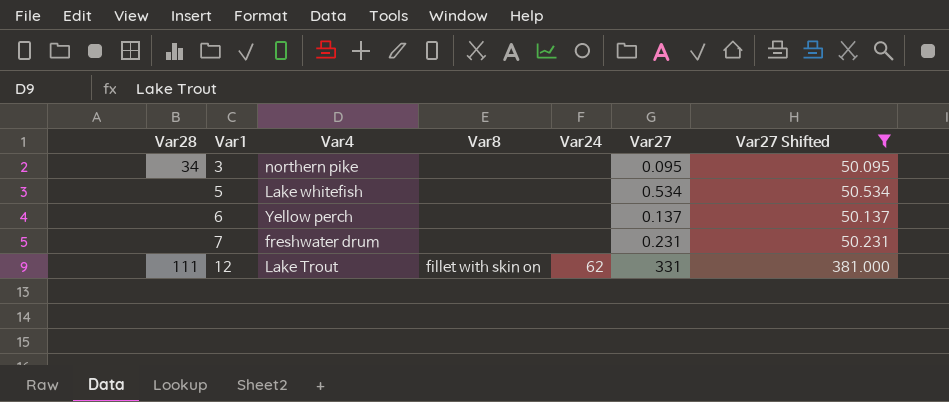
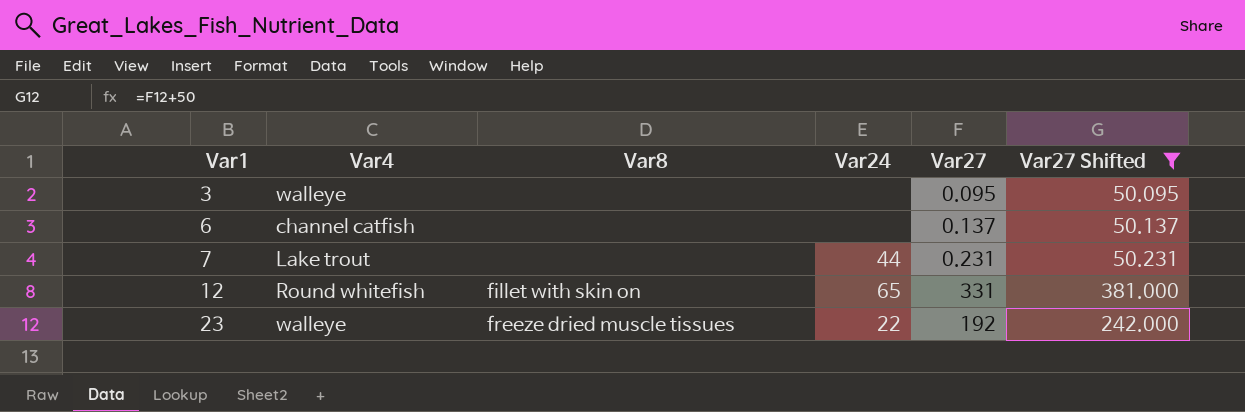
column Var28 | position: 1 -> none
row 5: none | Lake whitefish | none | none | 0.534 | 50.534 -> none
3 | Var4: northern pike -> walleye
6 | Var4: Yellow perch -> channel catfish
7 | Var4: freshwater drum -> Lake trout
7 | Var24: none -> 44
12 | Var4: Lake Trout -> Round whitefish
12 | Var24: 62 -> 65
row 23: none -> walleye | freeze dried muscle tissues | 22 | 192 | 242.000

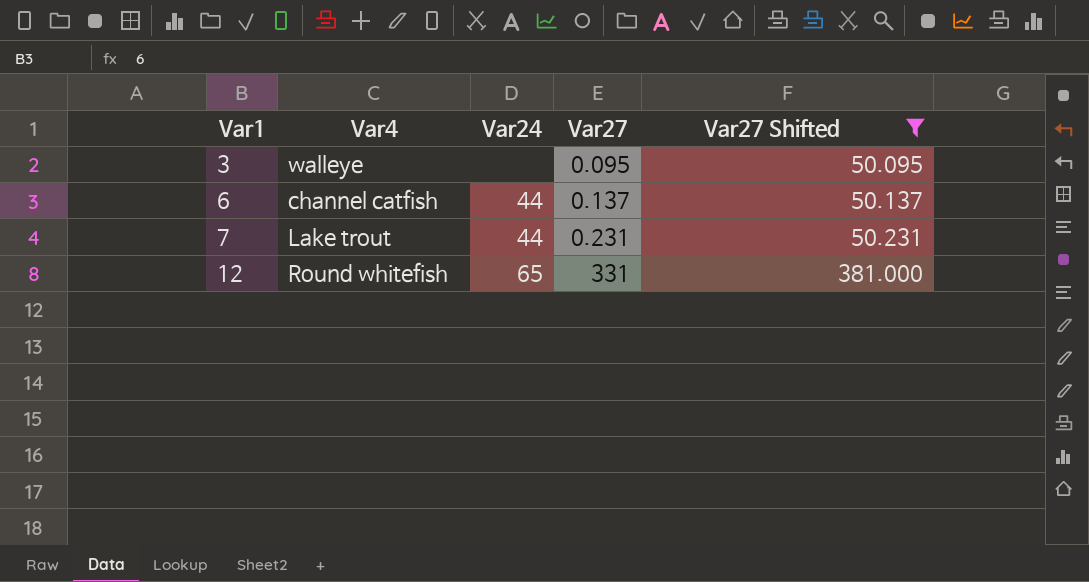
column Var8 | position: 3 -> none
row 23: walleye | freeze dried muscle tissues | 22 | 192 | 242.000 -> none
6 | Var24: none -> 44

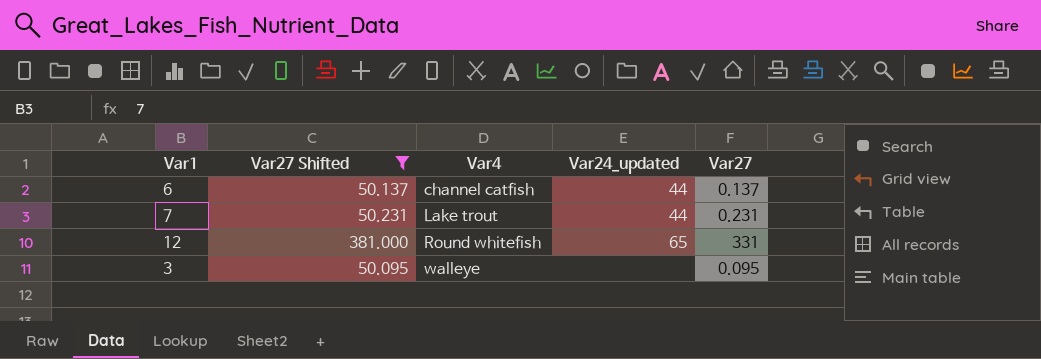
row order: Var1 ascending -> Var4 ascending
column Var27 Shifted | position: 5 -> 2
column name: Var24 -> Var24_updated

